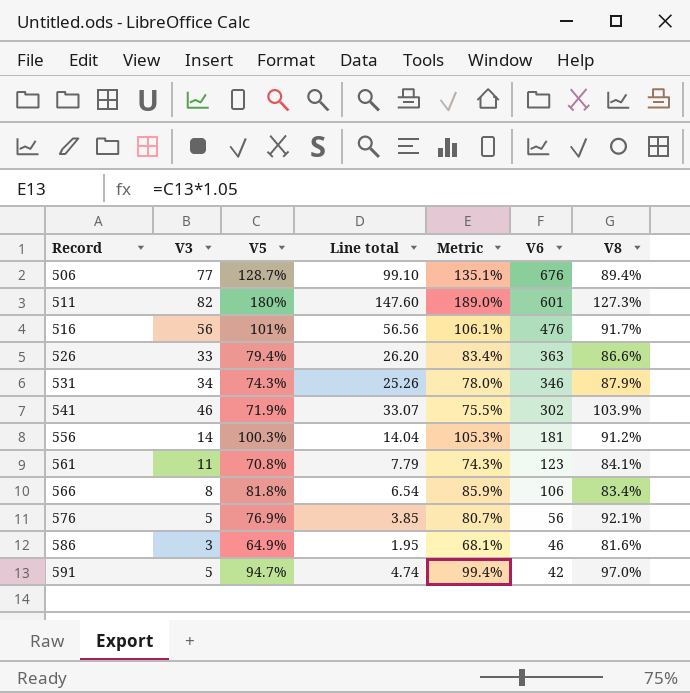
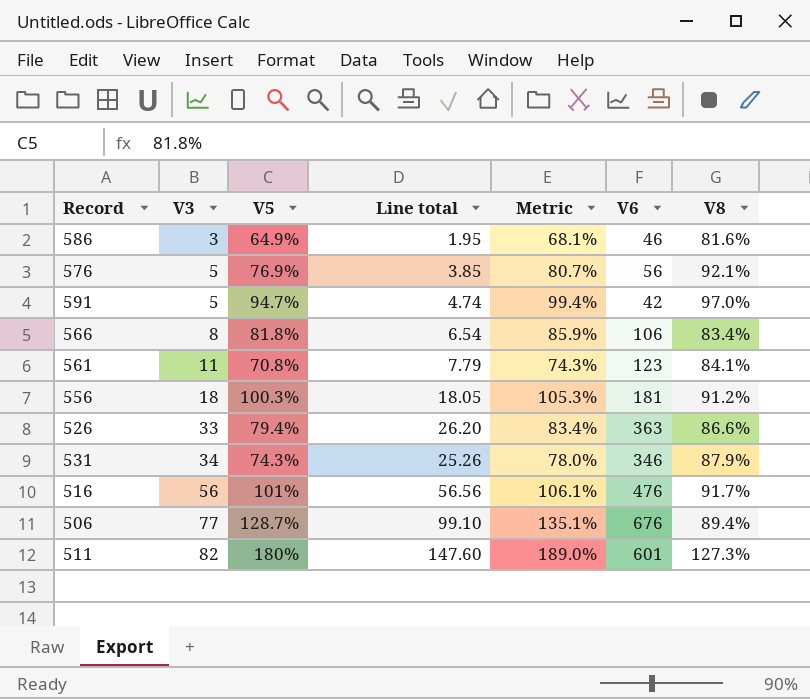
row order: Record ascending -> V3 ascending
row 541: 46 | 71.9% | 33.07 | 75.5% | 302 | 103.9% -> none
556 | V3: 14 -> 18
556 | Line total: 14.04 -> 18.05

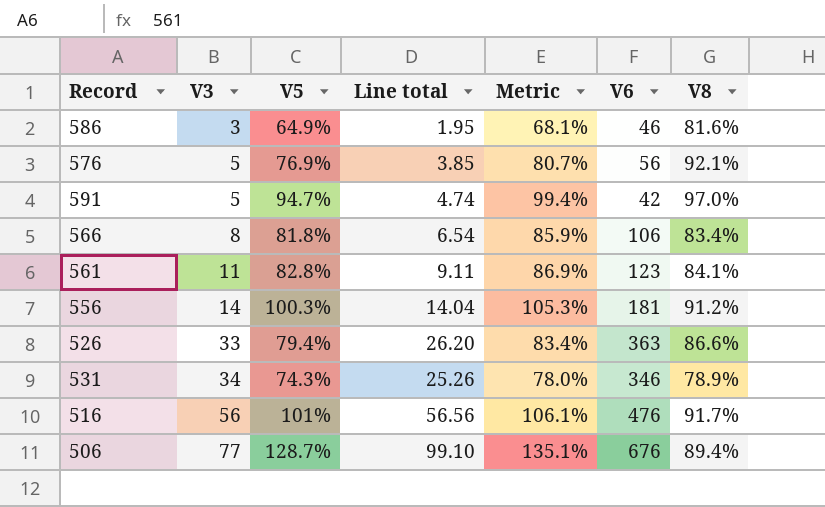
row 511: 82 | 180% | 147.60 | 189.0% | 601 | 127.3% -> none
561 | V5: 70.8% -> 82.8%
561 | Line total: 7.79 -> 9.11
561 | Metric: 74.3% -> 86.9%
556 | V3: 18 -> 14
556 | Line total: 18.05 -> 14.04
531 | V8: 87.9% -> 78.9%

